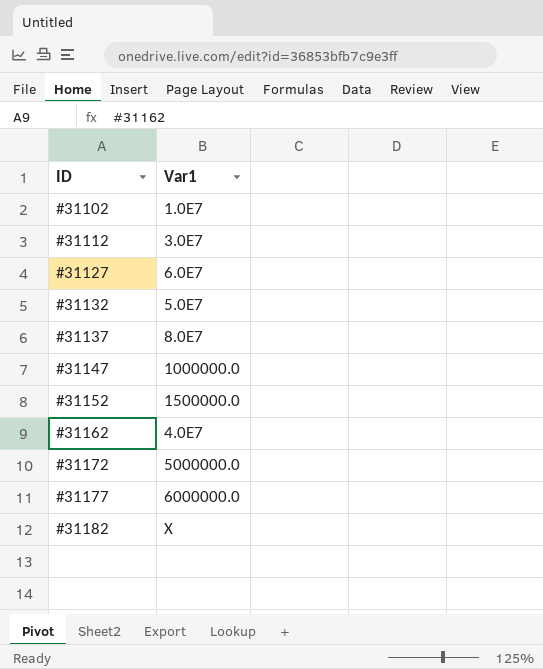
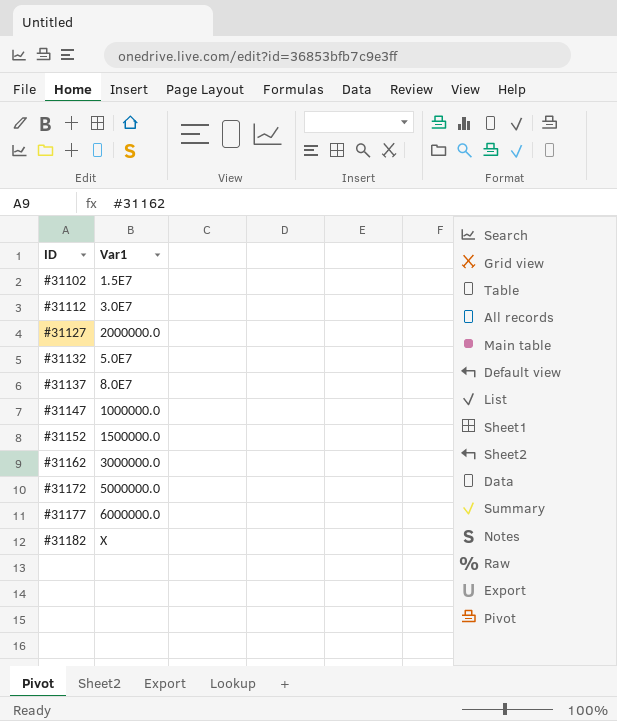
#31102 | Var1: 1.0E7 -> 1.5E7
#31127 | Var1: 6.0E7 -> 2000000.0
#31162 | Var1: 4.0E7 -> 3000000.0

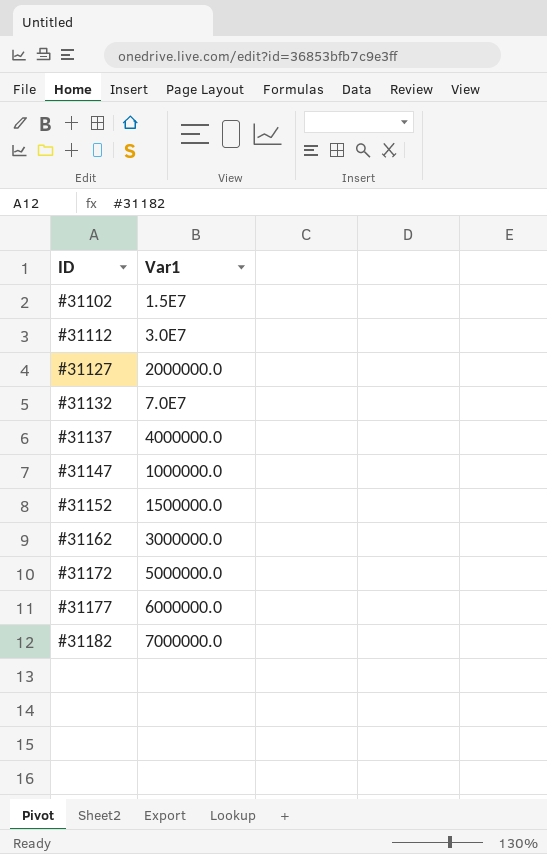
#31132 | Var1: 5.0E7 -> 7.0E7
#31137 | Var1: 8.0E7 -> 4000000.0
#31182 | Var1: X -> 7000000.0

